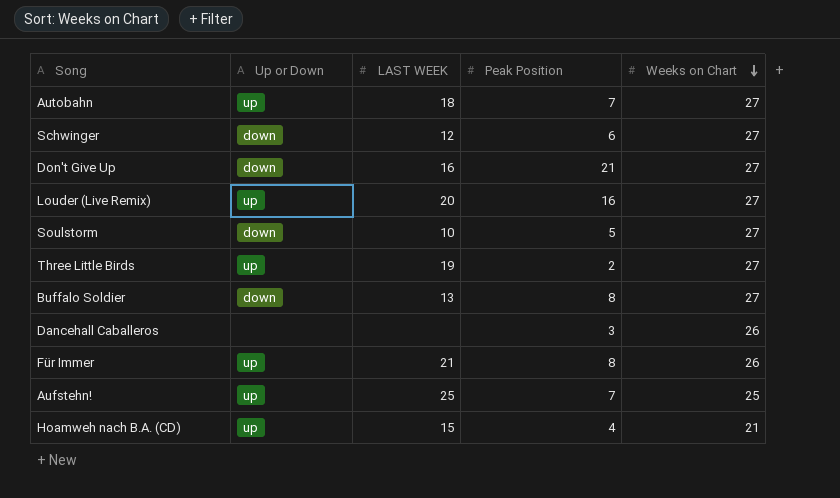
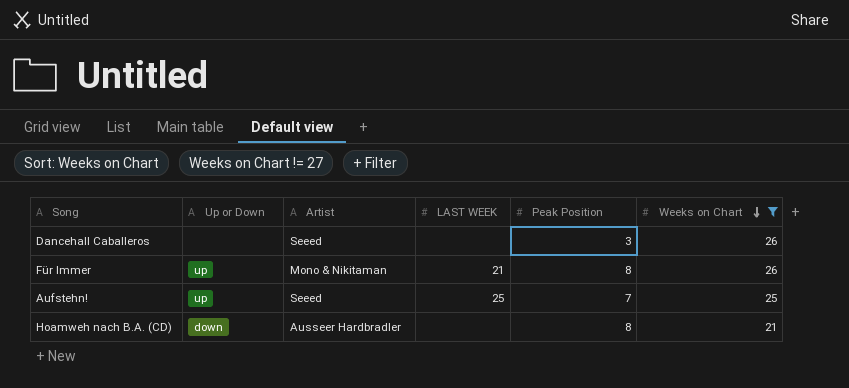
filter: none -> Weeks on Chart != 27
column Artist | position: none -> 3
Hoamweh nach B.A. (CD) | Up or Down: up -> down
Hoamweh nach B.A. (CD) | LAST WEEK: 15 -> none
Hoamweh nach B.A. (CD) | Peak Position: 4 -> 8

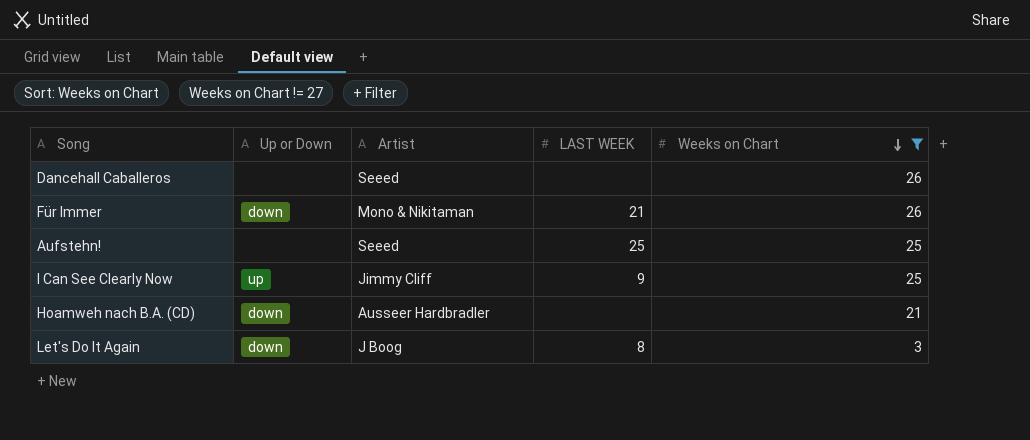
column Peak Position | position: 5 -> none
Für Immer | Up or Down: up -> down
Aufstehn! | Up or Down: up -> none
row I Can See Clearly Now: none -> up | Jimmy Cliff | 9 | 25
row Let's Do It Again: none -> down | J Boog | 8 | 3

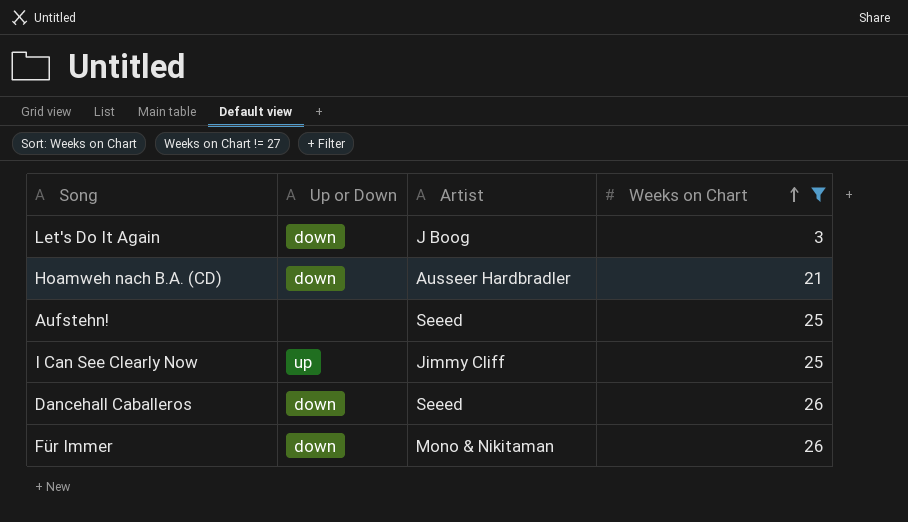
row order: Weeks on Chart descending -> Weeks on Chart ascending
column LAST WEEK | position: 4 -> none
Dancehall Caballeros | Up or Down: none -> down

